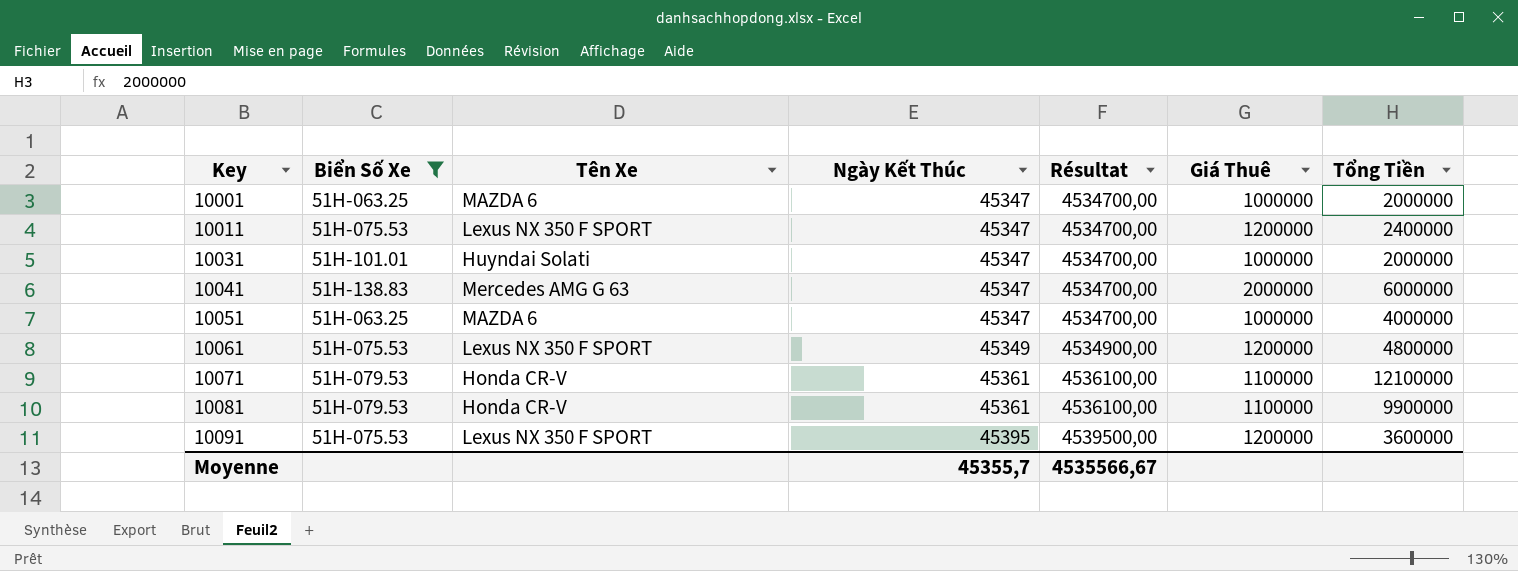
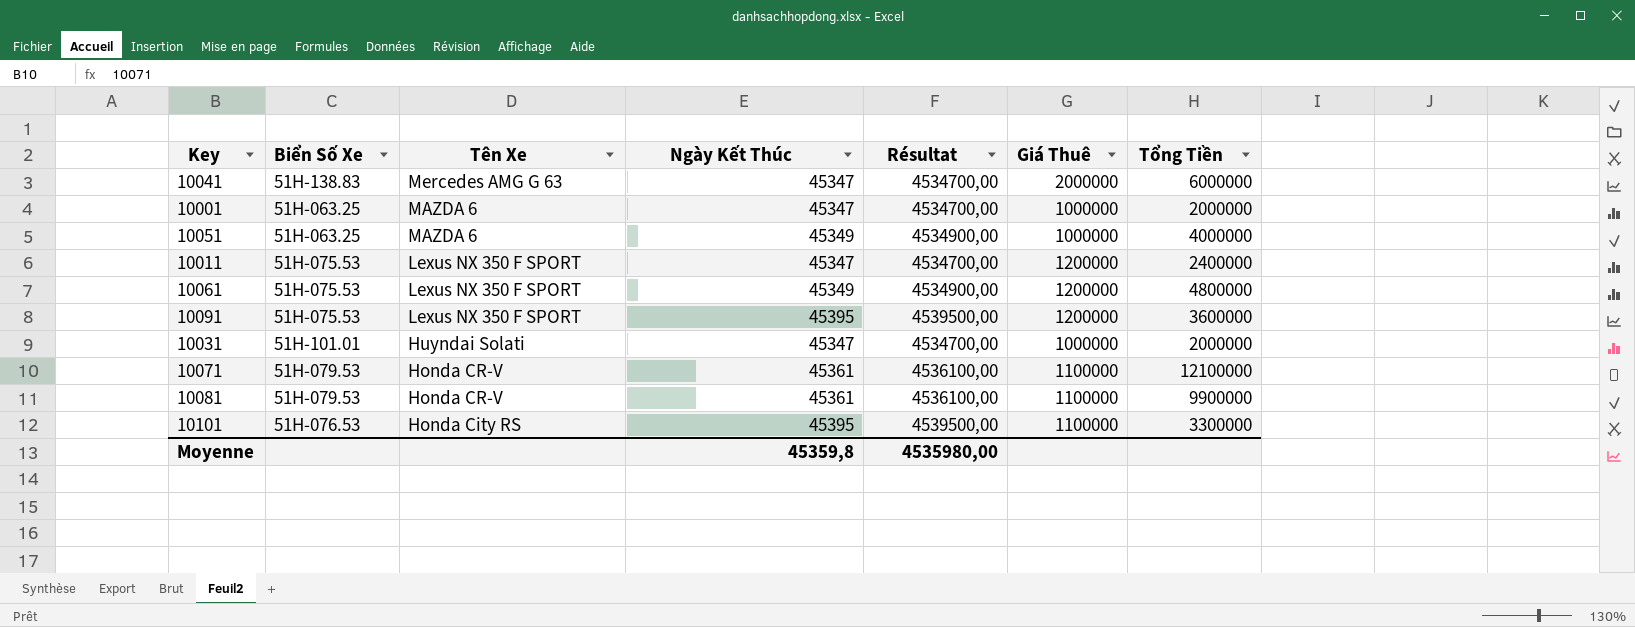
filter: Biển Số Xe != 51H-076.53 -> none
row order: Key ascending -> Tên Xe descending
10051 | Ngày Kết Thúc: 45347 -> 45349
10051 | Résultat: 4534700,00 -> 4534900,00
Moyenne | Ngày Kết Thúc: 45355,7 -> 45359,8
Moyenne | Résultat: 4535566,67 -> 4535980,00

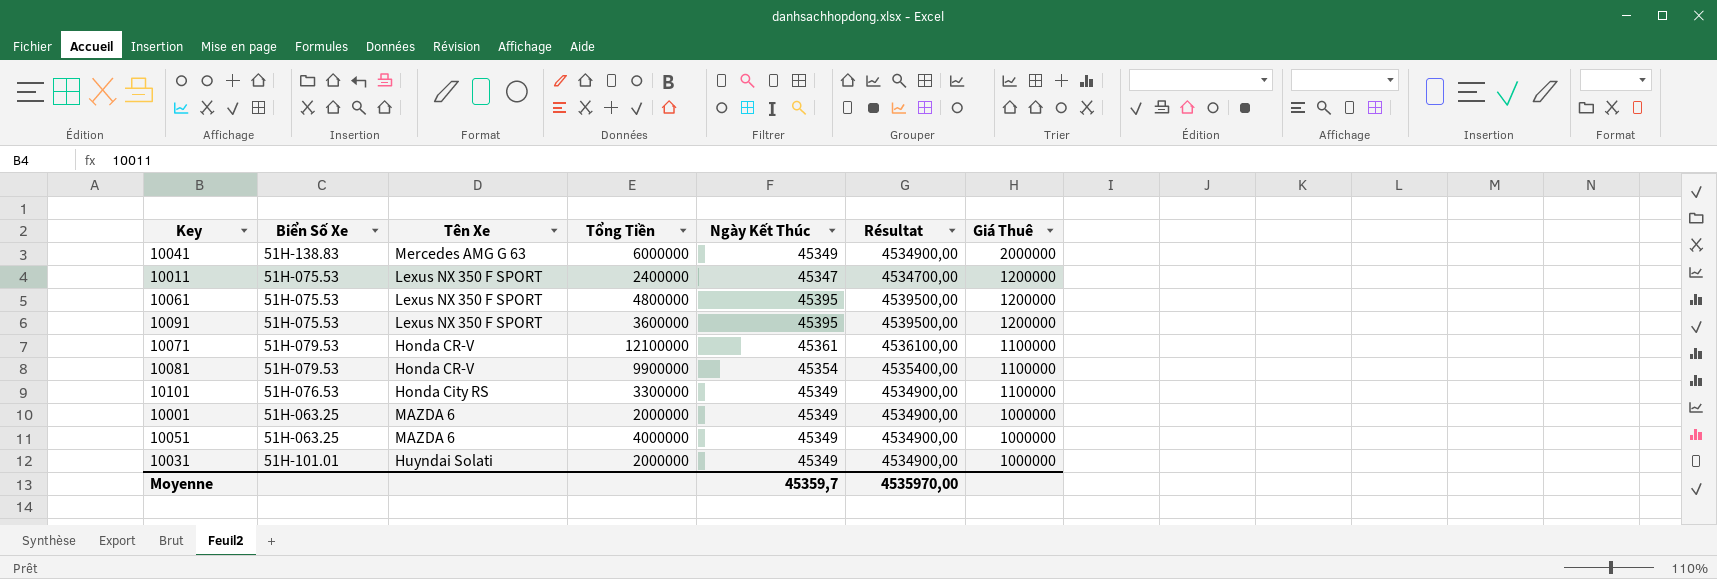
row order: Tên Xe descending -> Giá Thuê descending
column Tổng Tiền | position: 7 -> 4
10041 | Ngày Kết Thúc: 45347 -> 45349
10041 | Résultat: 4534700,00 -> 4534900,00
10061 | Ngày Kết Thúc: 45349 -> 45395
10061 | Résultat: 4534900,00 -> 4539500,00
10081 | Ngày Kết Thúc: 45361 -> 45354
10081 | Résultat: 4536100,00 -> 4535400,00
10101 | Ngày Kết Thúc: 45395 -> 45349
10101 | Résultat: 4539500,00 -> 4534900,00
10001 | Ngày Kết Thúc: 45347 -> 45349
10001 | Résultat: 4534700,00 -> 4534900,00
10031 | Ngày Kết Thúc: 45347 -> 45349
10031 | Résultat: 4534700,00 -> 4534900,00
Moyenne | Ngày Kết Thúc: 45359,8 -> 45359,7
Moyenne | Résultat: 4535980,00 -> 4535970,00

